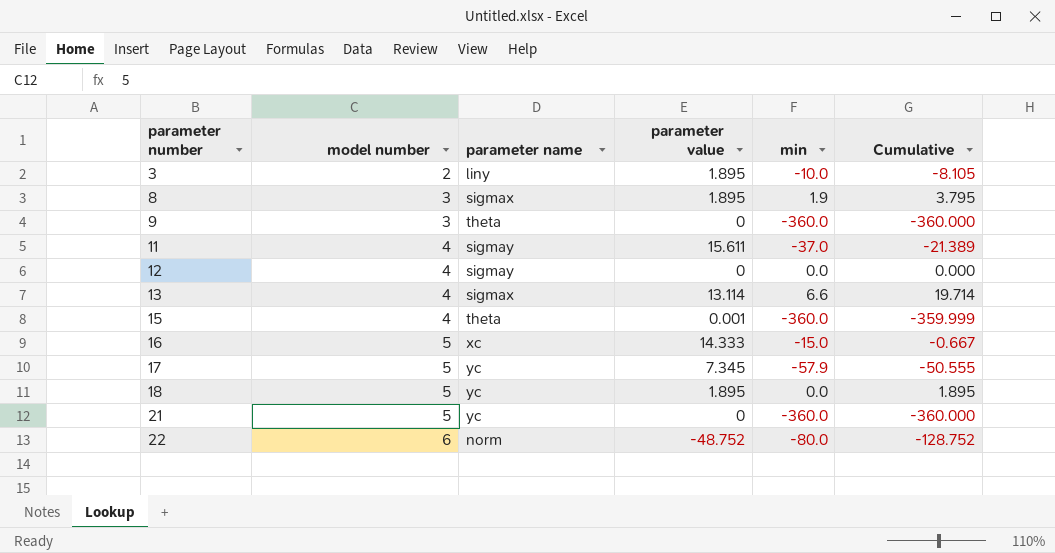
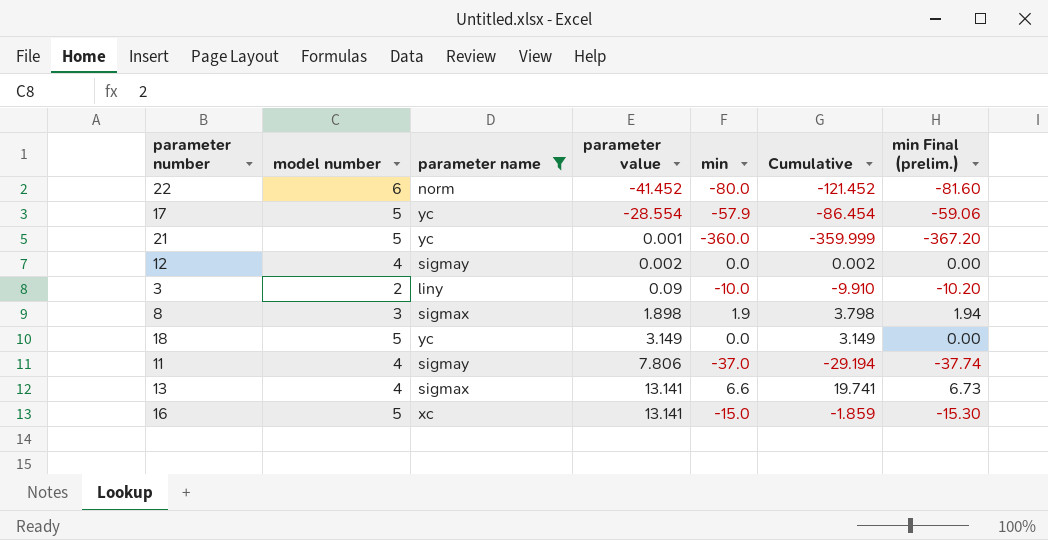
filter: none -> parameter name != theta
row order: parameter number ascending -> parameter value ascending
column min Final (prelim.) | formula: none -> [min] * 1.02
22 | parameter value: -48.752 -> -41.452
22 | Cumulative: -128.752 -> -121.452
17 | parameter value: 7.345 -> -28.554
17 | Cumulative: -50.555 -> -86.454
21 | parameter value: 0 -> 0.001
21 | Cumulative: -360.000 -> -359.999
12 | parameter value: 0 -> 0.002
12 | Cumulative: 0.000 -> 0.002
3 | parameter value: 1.895 -> 0.09
3 | Cumulative: -8.105 -> -9.910
8 | parameter value: 1.895 -> 1.898
8 | Cumulative: 3.795 -> 3.798
18 | parameter value: 1.895 -> 3.149
18 | Cumulative: 1.895 -> 3.149
11 | parameter value: 15.611 -> 7.806
11 | Cumulative: -21.389 -> -29.194
13 | parameter value: 13.114 -> 13.141
13 | Cumulative: 19.714 -> 19.741
16 | parameter value: 14.333 -> 13.141
16 | Cumulative: -0.667 -> -1.859

